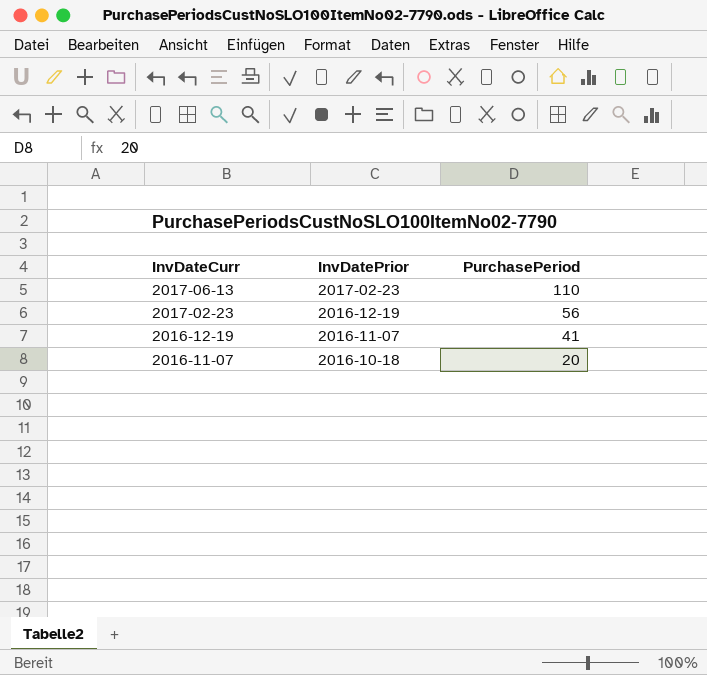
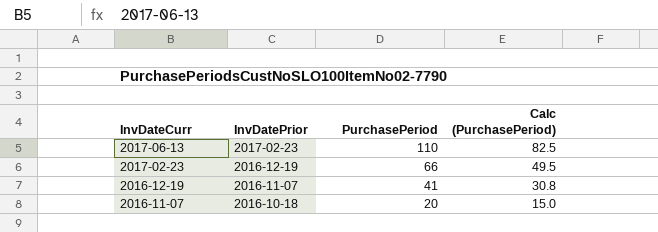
column Calc (PurchasePeriod) | formula: none -> [PurchasePeriod] * 0.75
2017-02-23 | PurchasePeriod: 56 -> 66

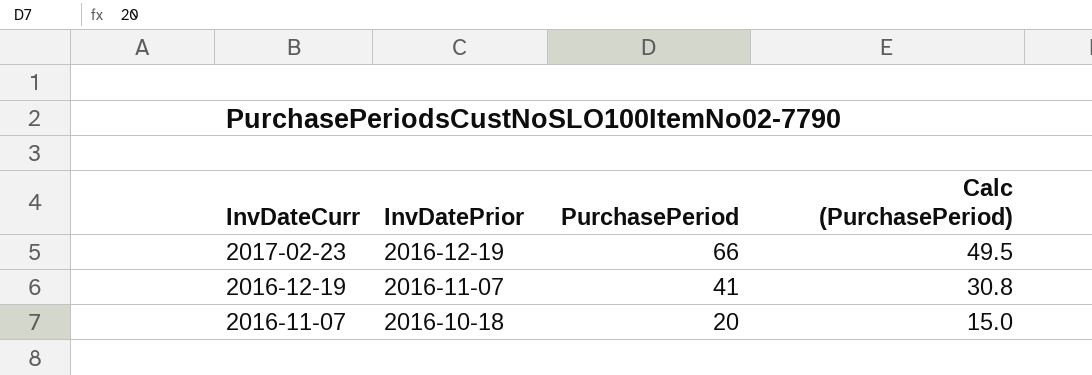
row 2017-06-13: 2017-02-23 | 110 | 82.5 -> none

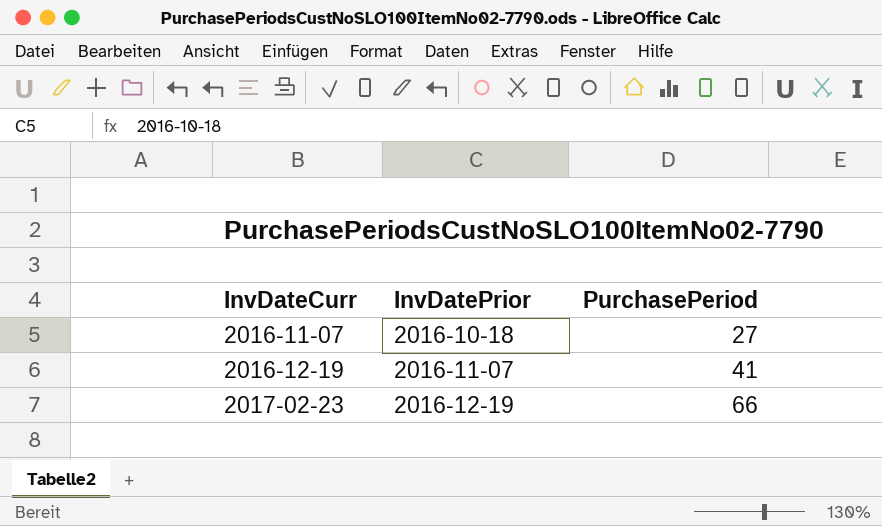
row order: InvDateCurr descending -> InvDateCurr ascending
column Calc (PurchasePeriod) | formula: [PurchasePeriod] * 0.75 -> none
2016-11-07 | PurchasePeriod: 20 -> 27

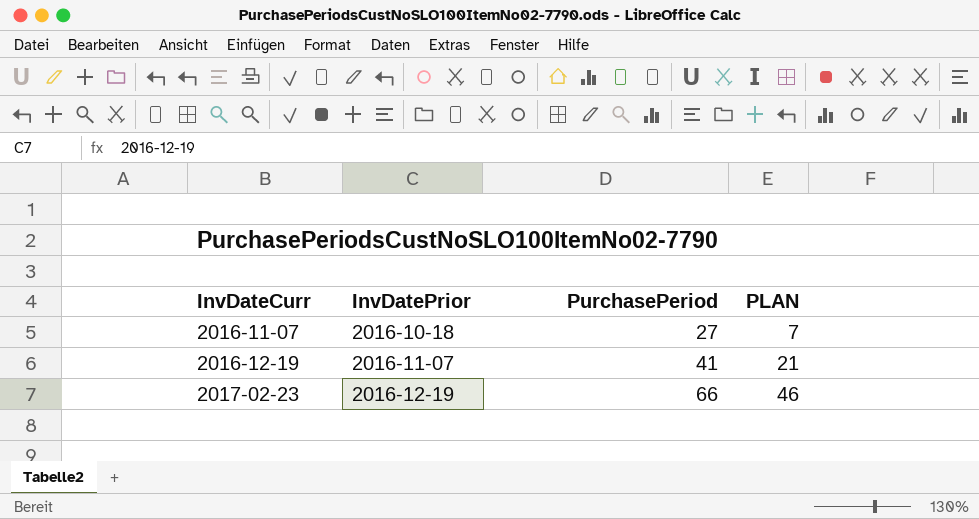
column PLAN | formula: none -> [PurchasePeriod] - 20

